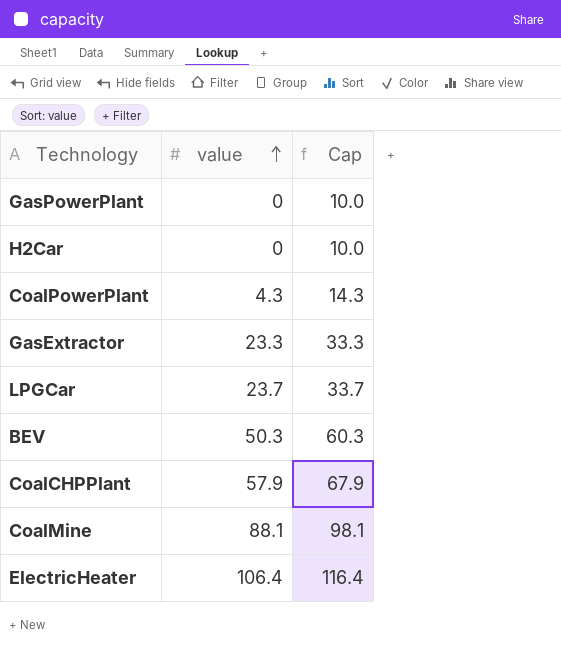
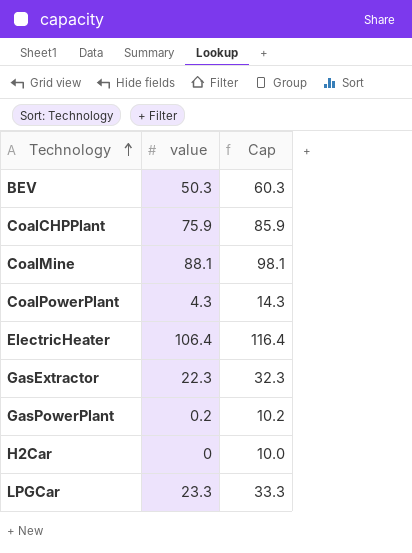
row order: value ascending -> Technology ascending
CoalCHPPlant | value: 57.9 -> 75.9
CoalCHPPlant | Cap: 67.9 -> 85.9
GasExtractor | value: 23.3 -> 22.3
GasExtractor | Cap: 33.3 -> 32.3
GasPowerPlant | value: 0 -> 0.2
GasPowerPlant | Cap: 10.0 -> 10.2
LPGCar | value: 23.7 -> 23.3
LPGCar | Cap: 33.7 -> 33.3

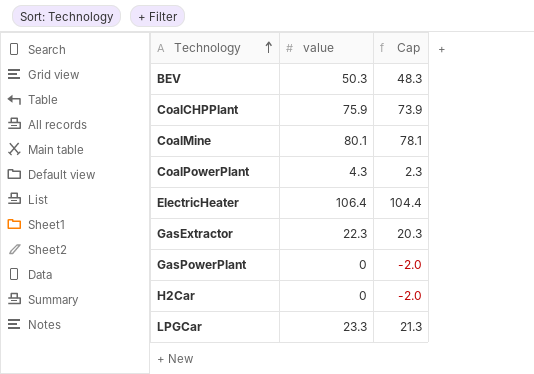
column Cap | formula: [value] + 10 -> [value] - 2
CoalMine | value: 88.1 -> 80.1
GasPowerPlant | value: 0.2 -> 0

